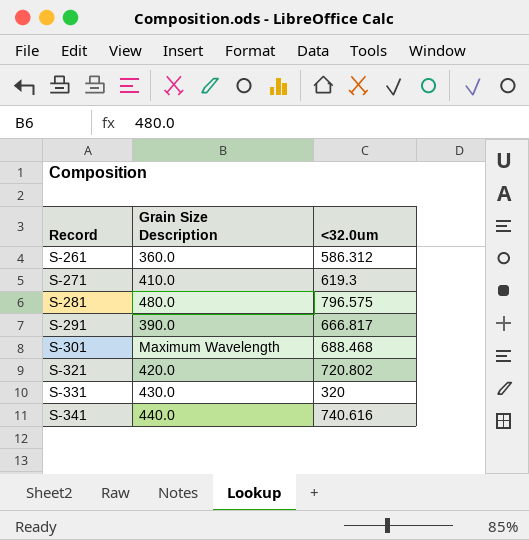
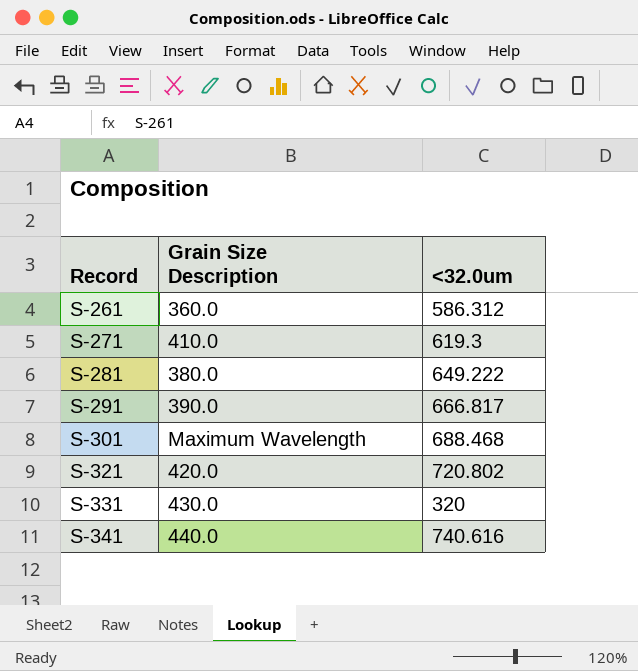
S-281 | Grain Size Description: 480.0 -> 380.0
S-281 | <32.0um: 796.575 -> 649.222

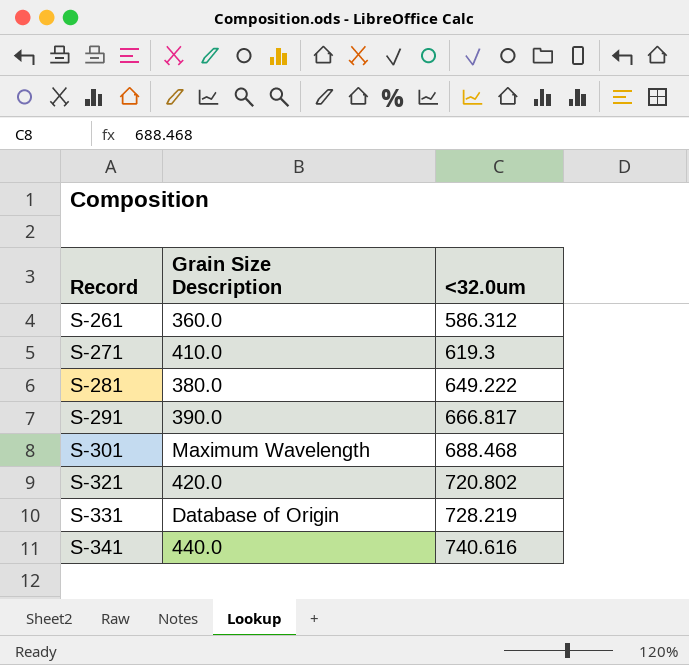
S-331 | Grain Size Description: 430.0 -> Database of Origin
S-331 | <32.0um: 320 -> 728.219

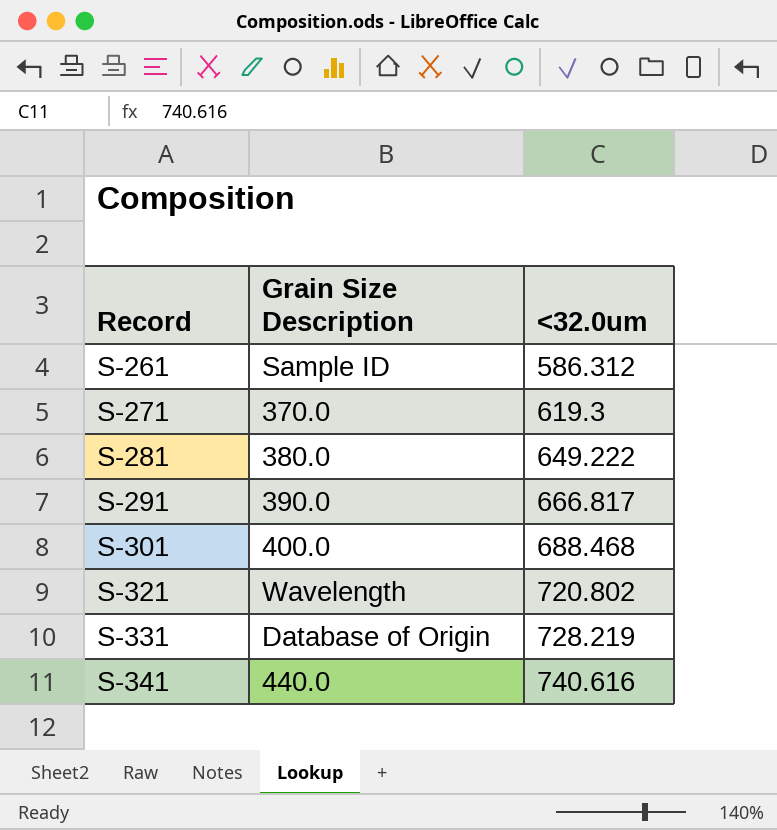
S-261 | Grain Size Description: 360.0 -> Sample ID
S-271 | Grain Size Description: 410.0 -> 370.0
S-301 | Grain Size Description: Maximum Wavelength -> 400.0
S-321 | Grain Size Description: 420.0 -> Wavelength

